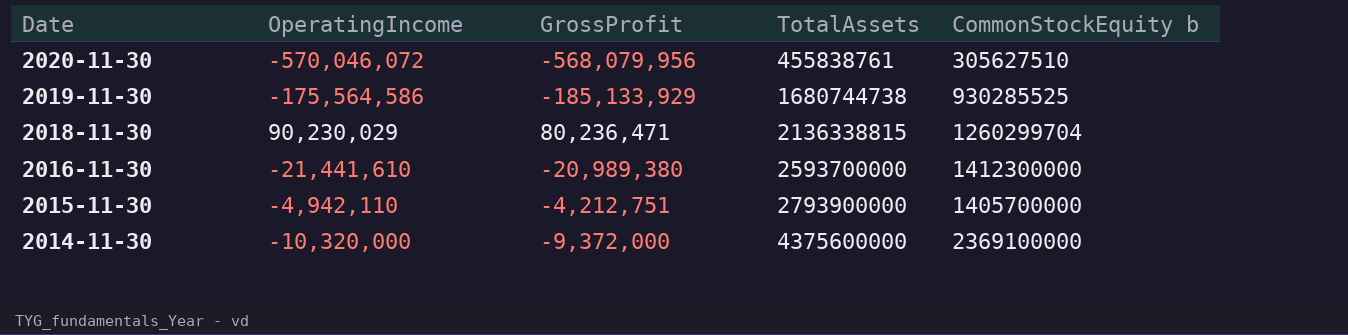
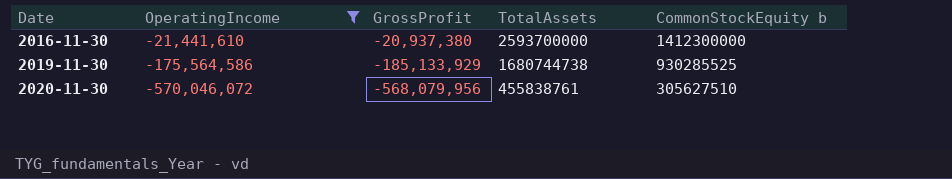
filter: none -> OperatingIncome <= -21,441,610
row order: Date descending -> Date ascending
2016-11-30 | GrossProfit: -20,989,380 -> -20,937,380

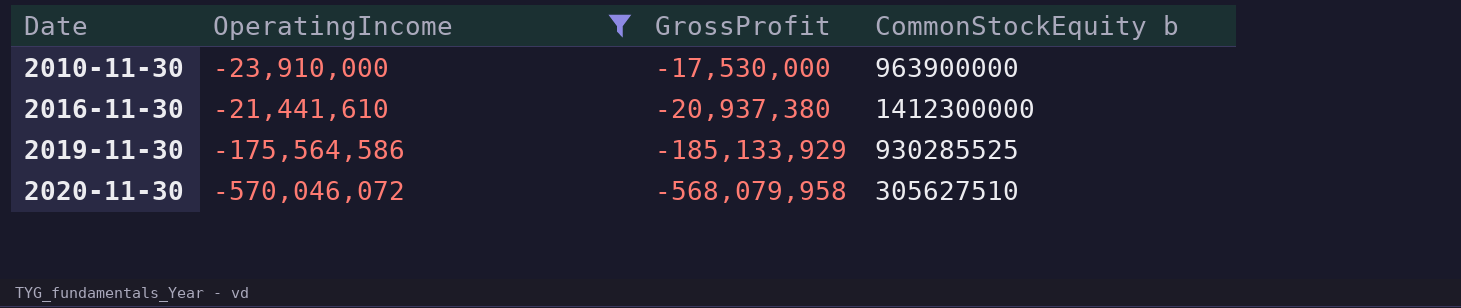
column TotalAssets | position: 4 -> none
row 2010-11-30: none -> -23,910,000 | -17,530,000 | 963900000
2020-11-30 | GrossProfit: -568,079,956 -> -568,079,958

